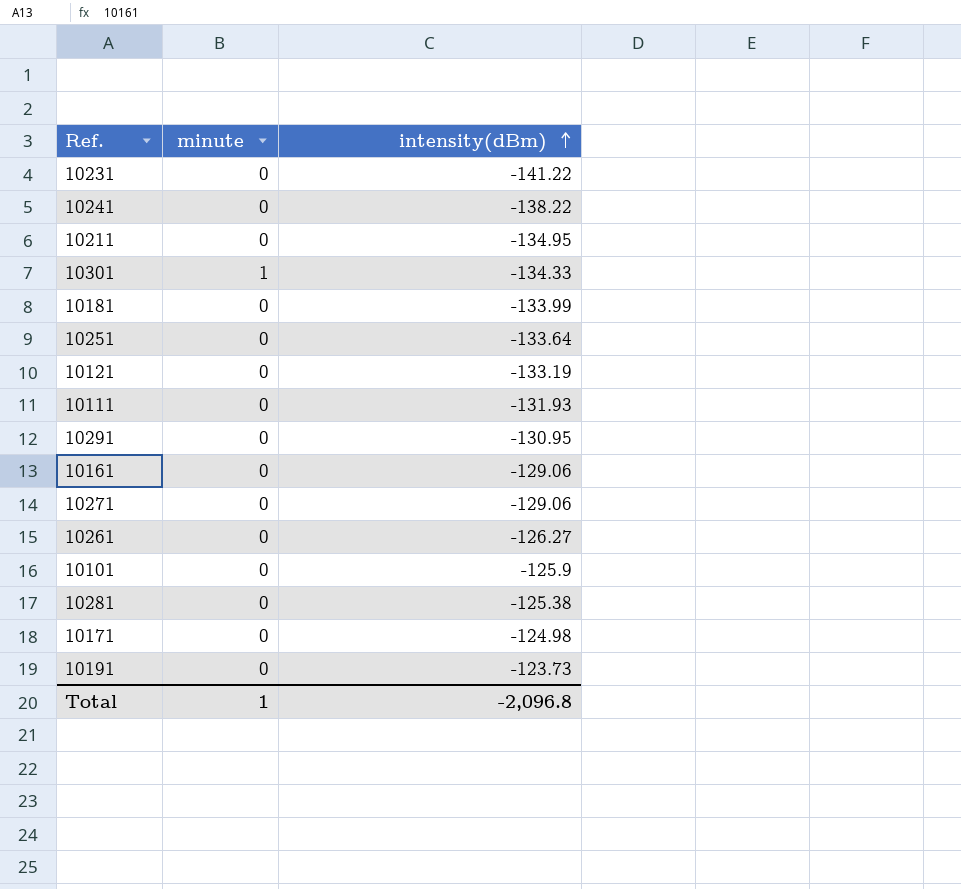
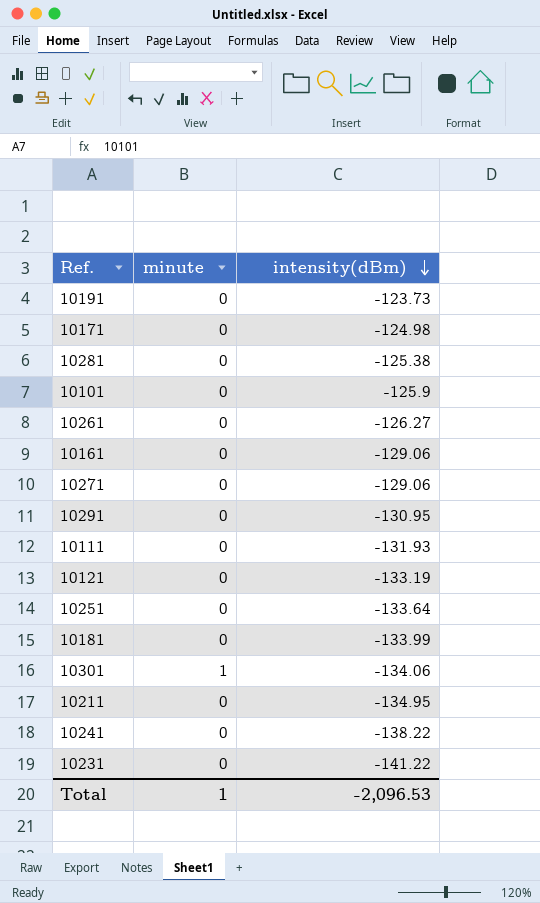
row order: intensity(dBm) ascending -> intensity(dBm) descending
10301 | intensity(dBm): -134.33 -> -134.06
Total | intensity(dBm): -2,096.8 -> -2,096.53

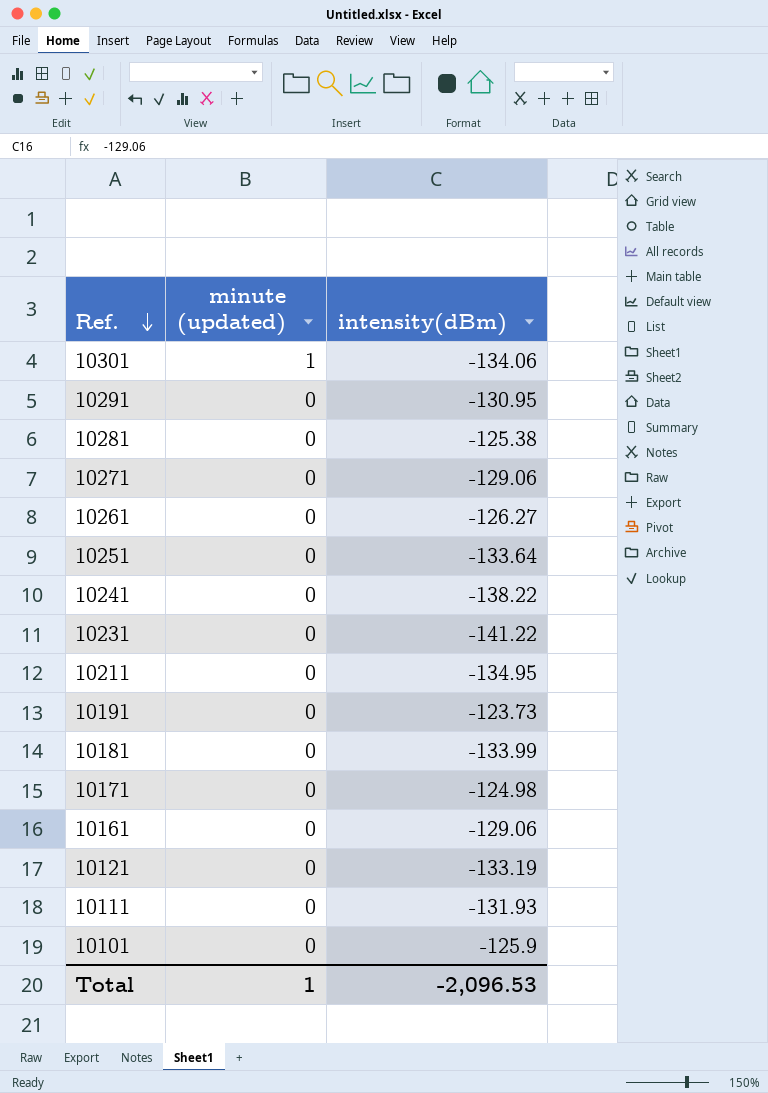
row order: intensity(dBm) descending -> Ref. descending
column name: minute -> minute (updated)

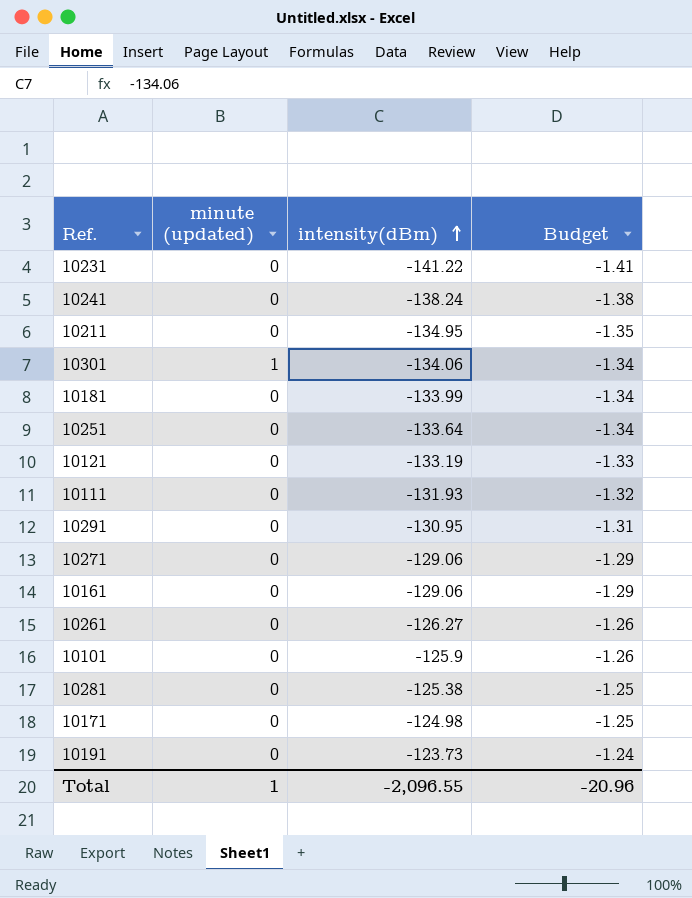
row order: Ref. descending -> intensity(dBm) ascending
column Budget | formula: none -> [intensity(dBm)] * 0.01
10241 | intensity(dBm): -138.22 -> -138.24
Total | intensity(dBm): -2,096.53 -> -2,096.55

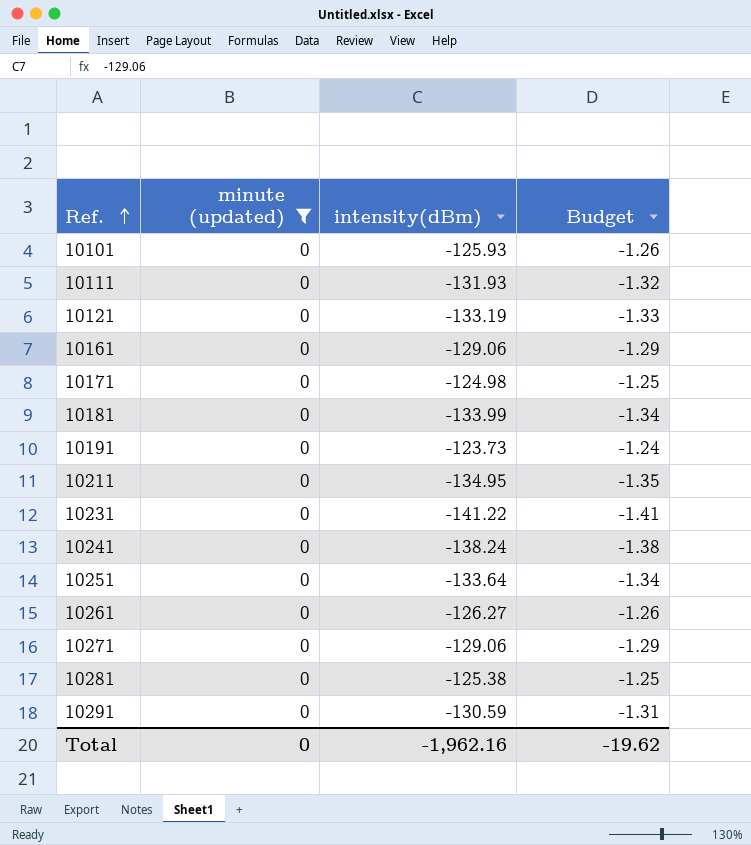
filter: none -> minute (updated) = 0
row order: intensity(dBm) ascending -> Ref. ascending
10101 | intensity(dBm): -125.9 -> -125.93
10291 | intensity(dBm): -130.95 -> -130.59
Total | minute (updated): 1 -> 0
Total | intensity(dBm): -2,096.55 -> -1,962.16
Total | Budget: -20.96 -> -19.62

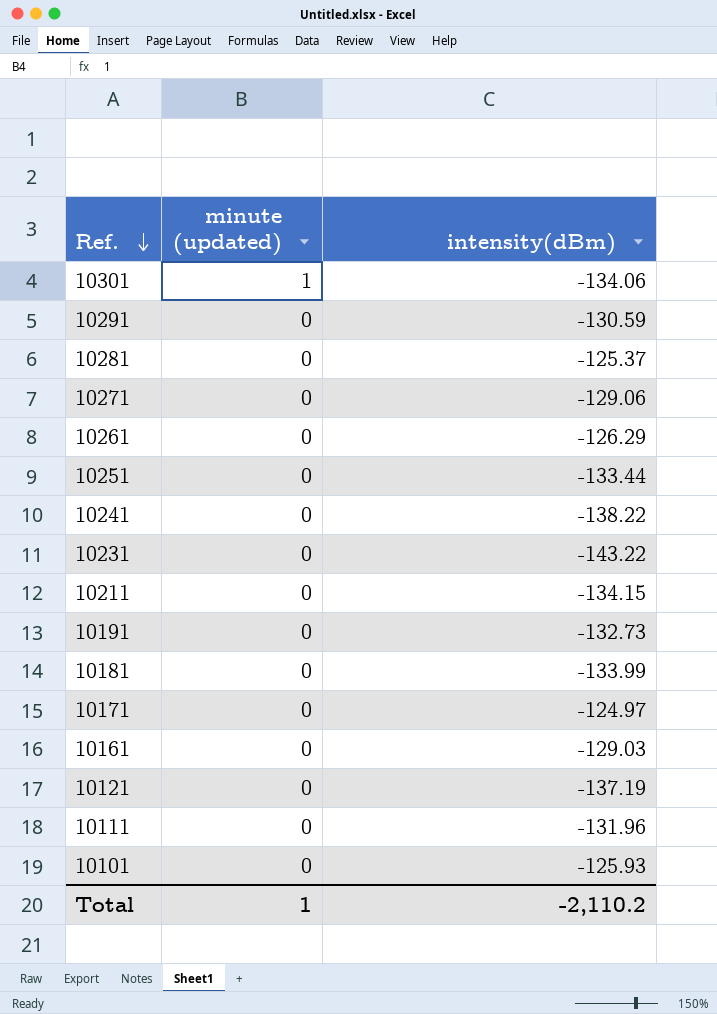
filter: minute (updated) = 0 -> none
row order: Ref. ascending -> Ref. descending
column Budget | formula: [intensity(dBm)] * 0.01 -> none
10281 | intensity(dBm): -125.38 -> -125.37
10261 | intensity(dBm): -126.27 -> -126.29
10251 | intensity(dBm): -133.64 -> -133.44
10241 | intensity(dBm): -138.24 -> -138.22
10231 | intensity(dBm): -141.22 -> -143.22
10211 | intensity(dBm): -134.95 -> -134.15
10191 | intensity(dBm): -123.73 -> -132.73
10171 | intensity(dBm): -124.98 -> -124.97
10161 | intensity(dBm): -129.06 -> -129.03
10121 | intensity(dBm): -133.19 -> -137.19
10111 | intensity(dBm): -131.93 -> -131.96
Total | minute (updated): 0 -> 1
Total | intensity(dBm): -1,962.16 -> -2,110.2

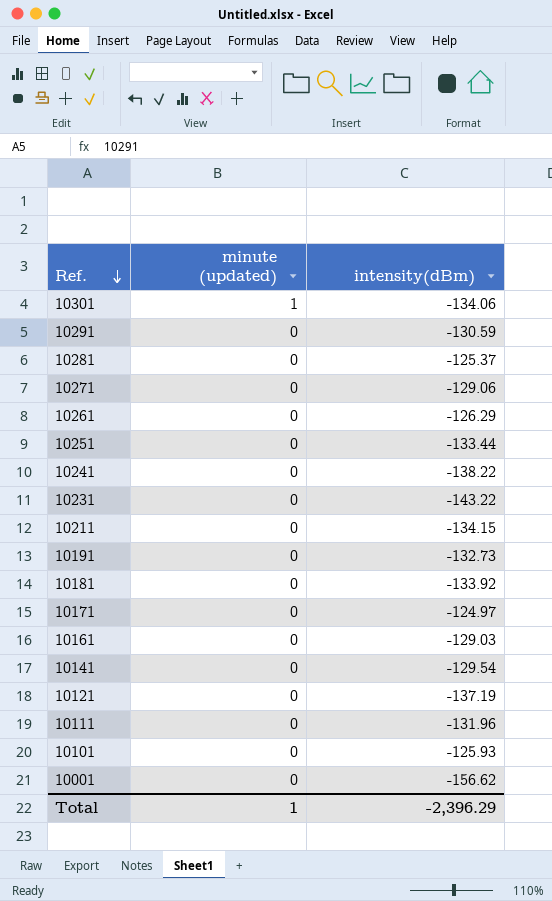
10181 | intensity(dBm): -133.99 -> -133.92
row 10141: none -> 0 | -129.54
row 10001: none -> 0 | -156.62
Total | intensity(dBm): -2,110.2 -> -2,396.29

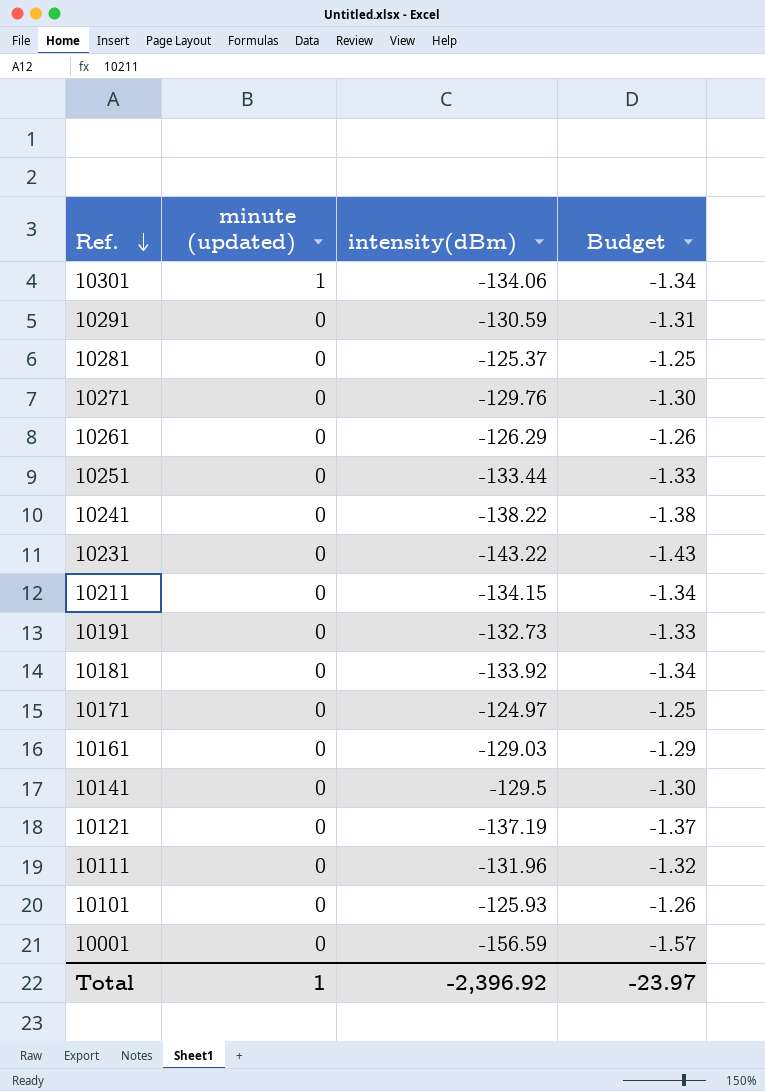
column Budget | formula: none -> [intensity(dBm)] * 0.01
10271 | intensity(dBm): -129.06 -> -129.76
10141 | intensity(dBm): -129.54 -> -129.5
10001 | intensity(dBm): -156.62 -> -156.59
Total | intensity(dBm): -2,396.29 -> -2,396.92

